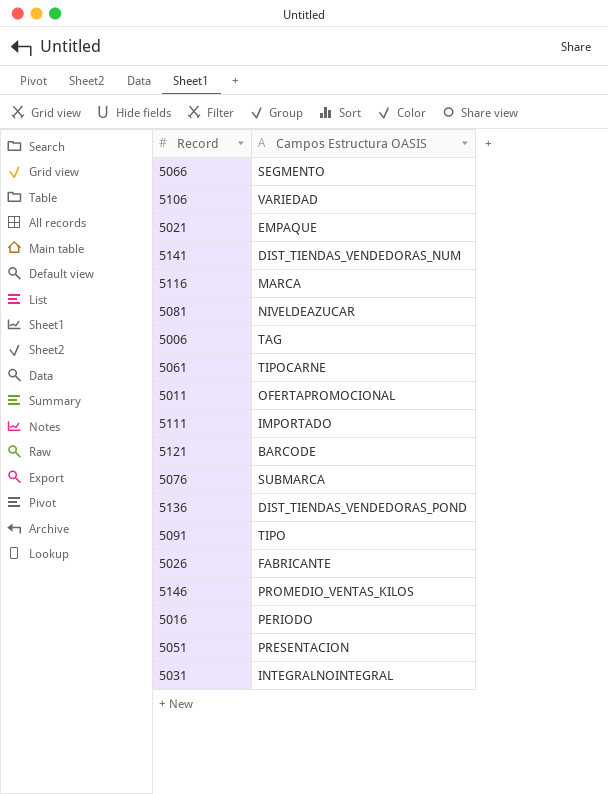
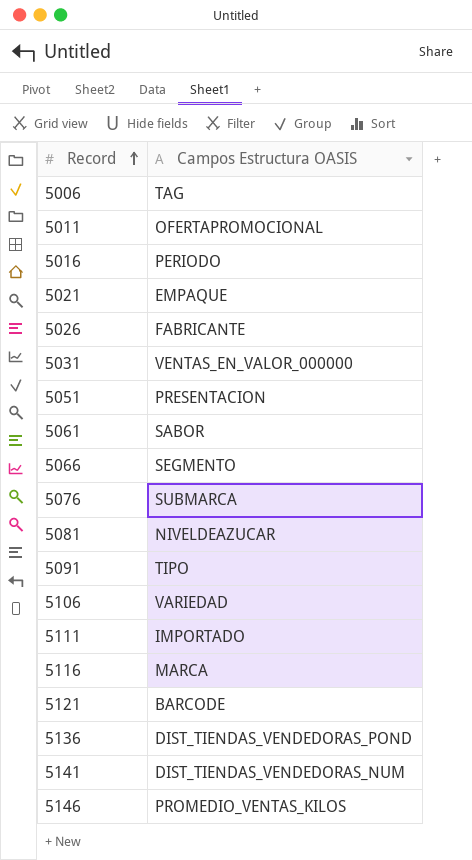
row order: none -> Record ascending
5031 | Campos Estructura OASIS: INTEGRALNOINTEGRAL -> VENTAS_EN_VALOR_000000
5061 | Campos Estructura OASIS: TIPOCARNE -> SABOR

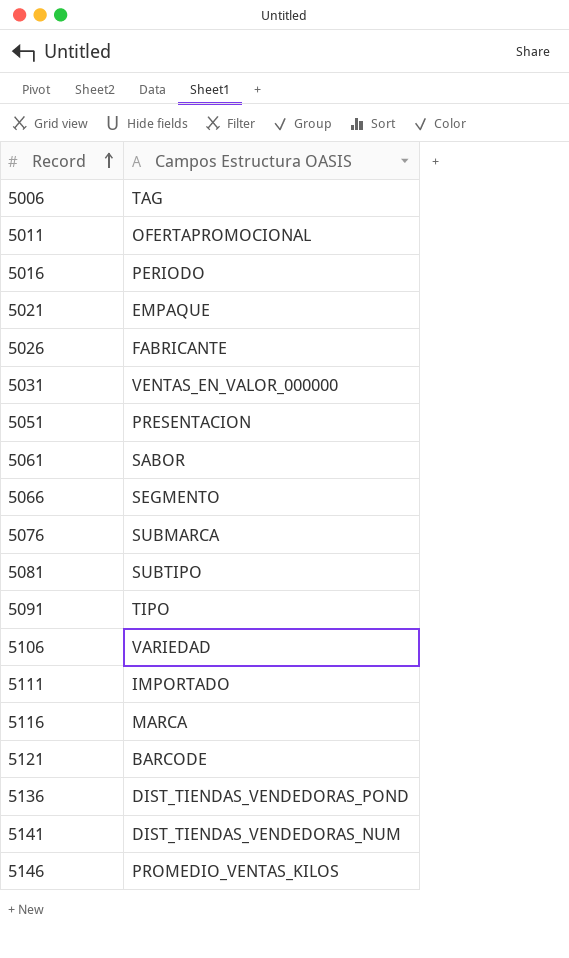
5081 | Campos Estructura OASIS: NIVELDEAZUCAR -> SUBTIPO

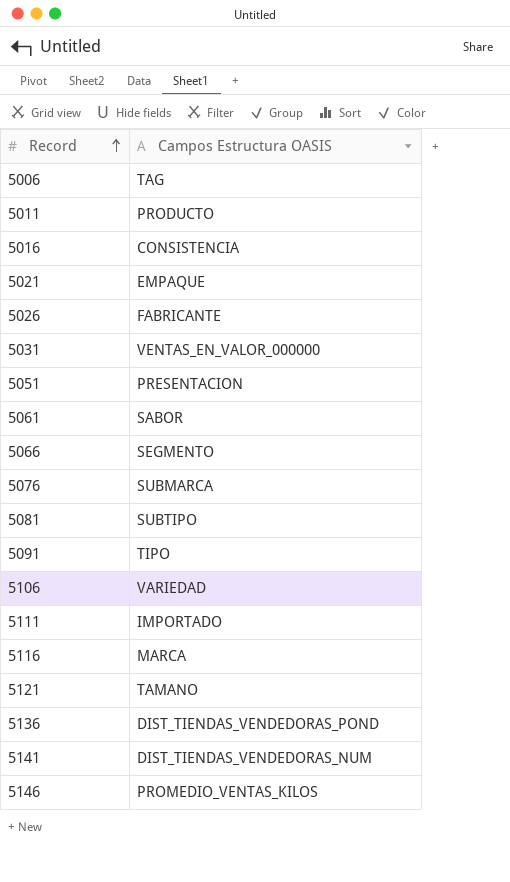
5011 | Campos Estructura OASIS: OFERTAPROMOCIONAL -> PRODUCTO
5016 | Campos Estructura OASIS: PERIODO -> CONSISTENCIA
5121 | Campos Estructura OASIS: BARCODE -> TAMANO

